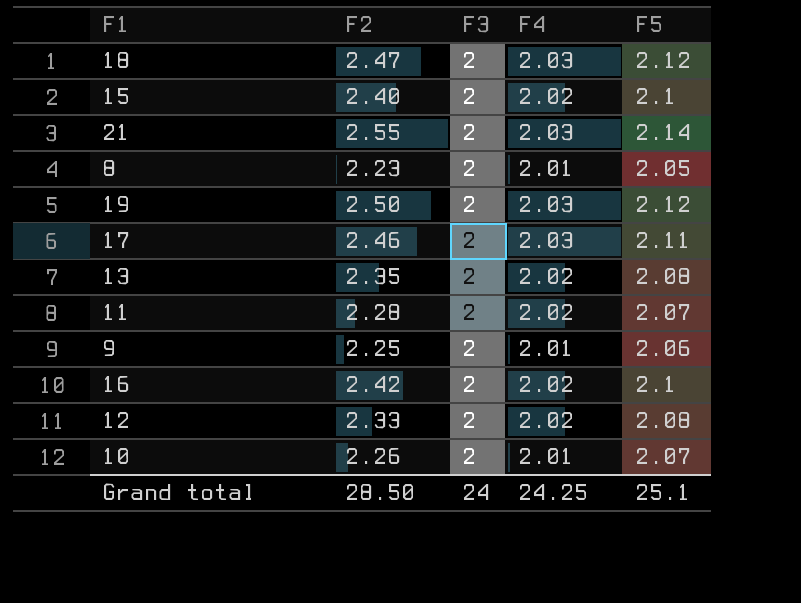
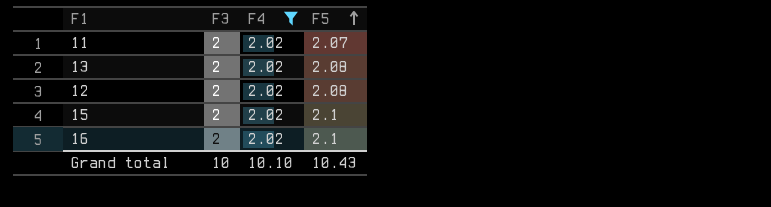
filter: none -> F4 = 2.02
row order: none -> F5 ascending
column F2 | position: 2 -> none
Grand total | F3: 24 -> 10
Grand total | F4: 24.25 -> 10.10
Grand total | F5: 25.1 -> 10.43

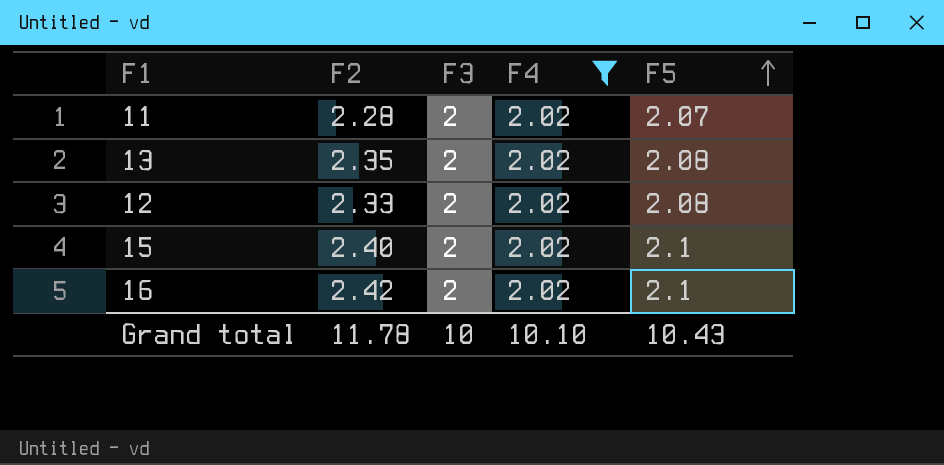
column F2 | position: none -> 2

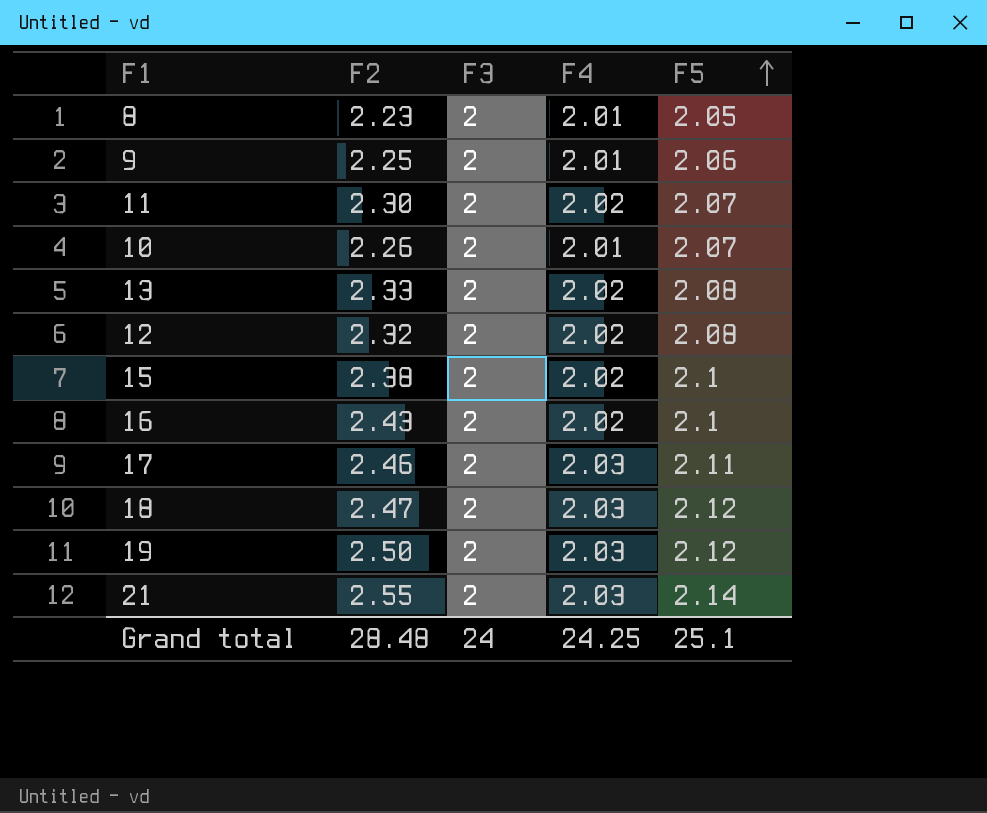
filter: F4 = 2.02 -> none
11 | F2: 2.28 -> 2.30
13 | F2: 2.35 -> 2.33
12 | F2: 2.33 -> 2.32
15 | F2: 2.40 -> 2.38
16 | F2: 2.42 -> 2.43
Grand total | F2: 11.78 -> 28.48
Grand total | F3: 10 -> 24
Grand total | F4: 10.10 -> 24.25
Grand total | F5: 10.43 -> 25.1

